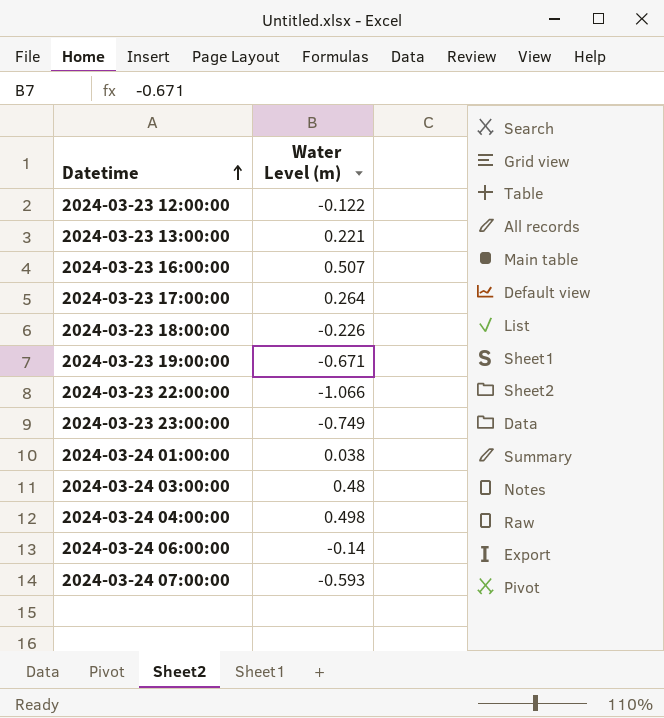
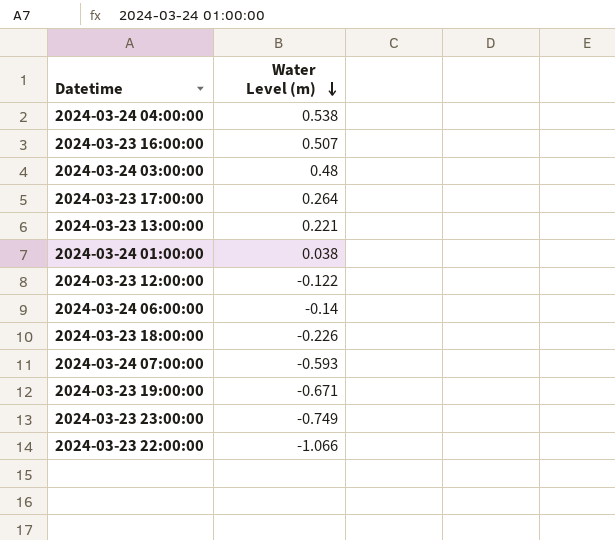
row order: Datetime ascending -> Water Level (m) descending
2024-03-24 04:00:00 | Water Level (m): 0.498 -> 0.538

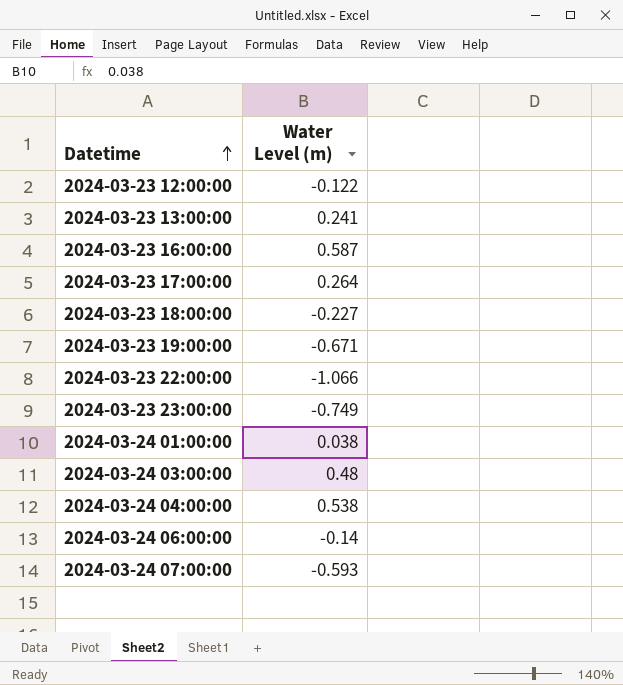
row order: Water Level (m) descending -> Datetime ascending
2024-03-23 13:00:00 | Water Level (m): 0.221 -> 0.241
2024-03-23 16:00:00 | Water Level (m): 0.507 -> 0.587
2024-03-23 18:00:00 | Water Level (m): -0.226 -> -0.227

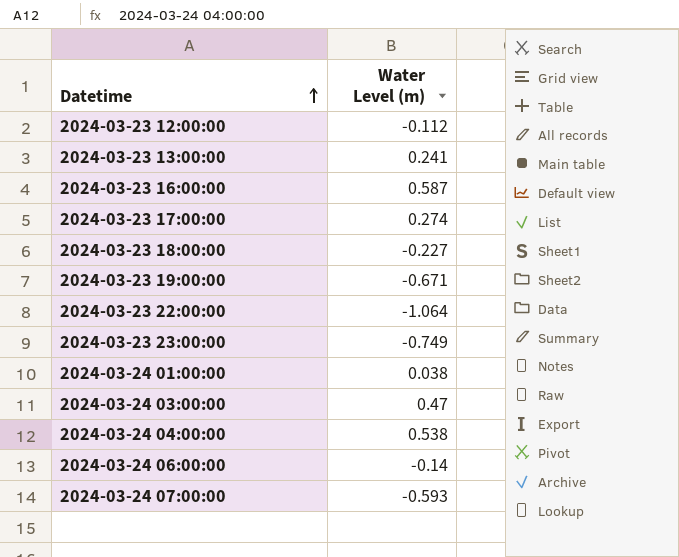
2024-03-23 12:00:00 | Water Level (m): -0.122 -> -0.112
2024-03-23 17:00:00 | Water Level (m): 0.264 -> 0.274
2024-03-23 22:00:00 | Water Level (m): -1.066 -> -1.064
2024-03-24 03:00:00 | Water Level (m): 0.48 -> 0.47

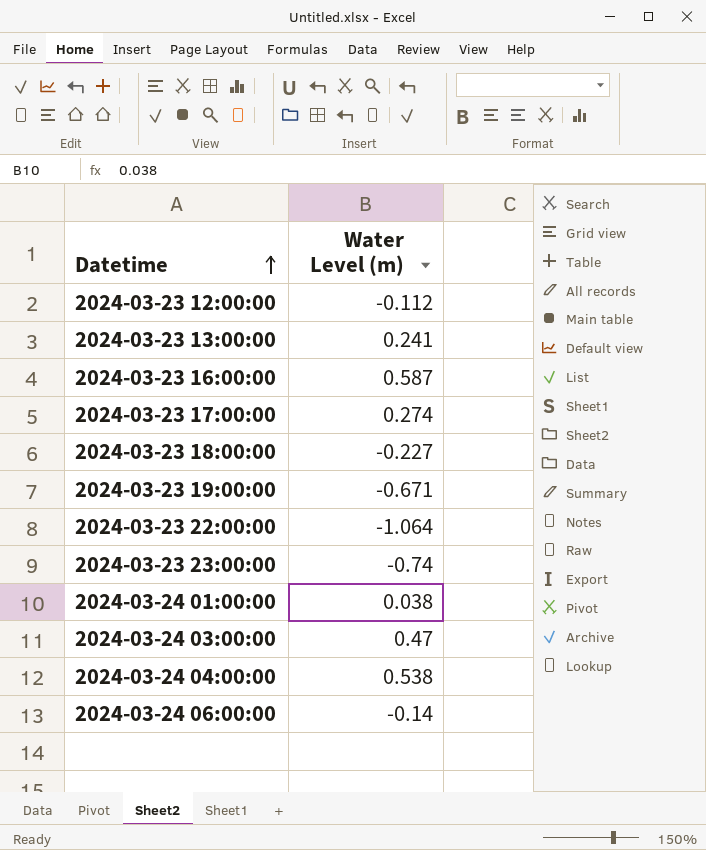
row 2024-03-24 07:00:00: -0.593 -> none
2024-03-23 23:00:00 | Water Level (m): -0.749 -> -0.74

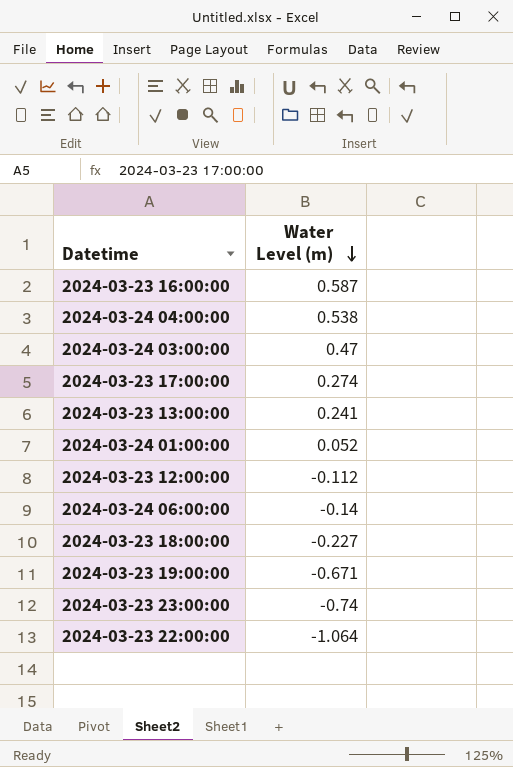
row order: Datetime ascending -> Water Level (m) descending
2024-03-24 01:00:00 | Water Level (m): 0.038 -> 0.052

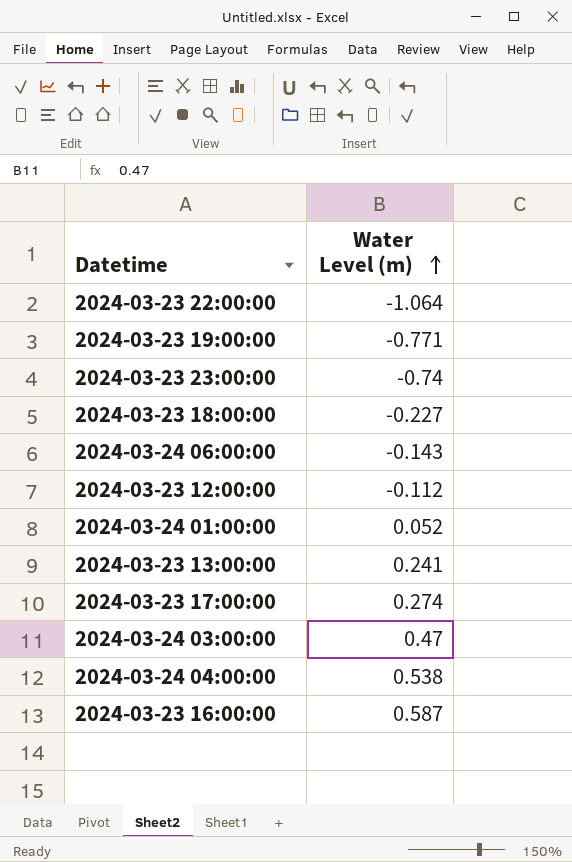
row order: Water Level (m) descending -> Water Level (m) ascending
2024-03-23 19:00:00 | Water Level (m): -0.671 -> -0.771
2024-03-24 06:00:00 | Water Level (m): -0.14 -> -0.143

